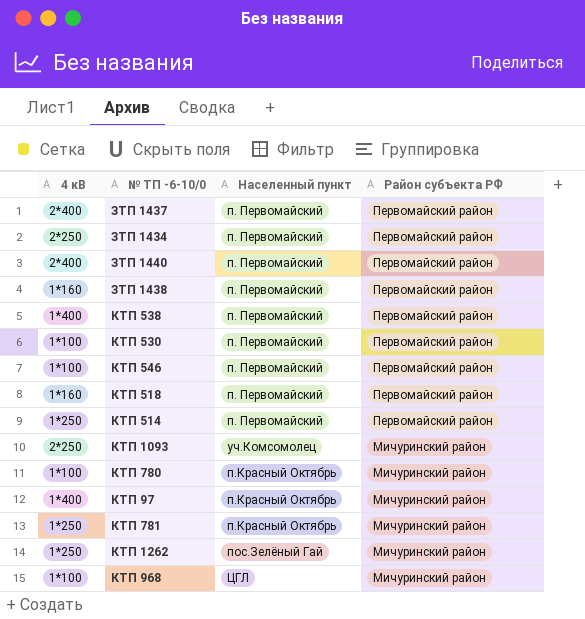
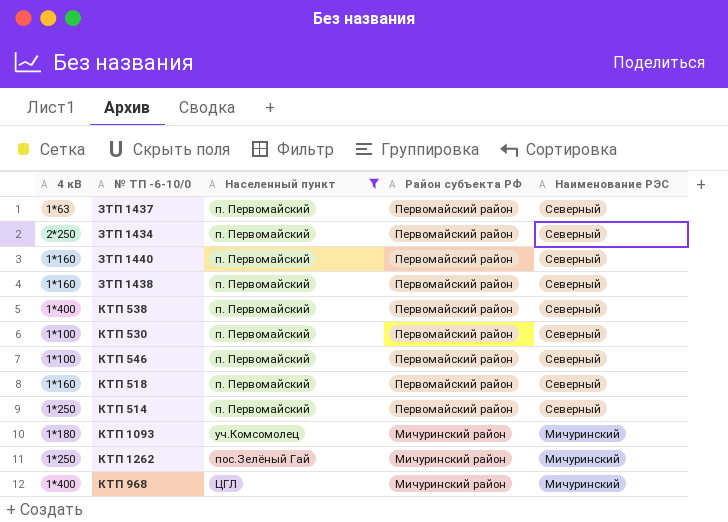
filter: none -> Населенный пункт != п.Красный Октябрь
column Наименование РЭС | position: none -> 5
ЗТП 1437 | 4 кВ: 2*400 -> 1*63
ЗТП 1440 | 4 кВ: 2*400 -> 1*160
КТП 1093 | 4 кВ: 2*250 -> 1*180
КТП 968 | 4 кВ: 1*100 -> 1*400

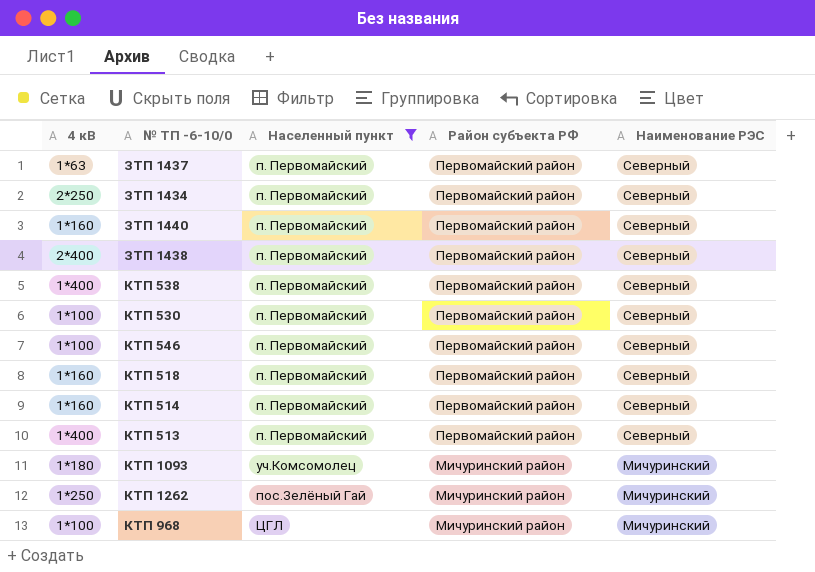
ЗТП 1438 | 4 кВ: 1*160 -> 2*400
КТП 514 | 4 кВ: 1*250 -> 1*160
row КТП 513: none -> 1*400 | п. Первомайский | Первомайский район | Северный
КТП 968 | 4 кВ: 1*400 -> 1*100

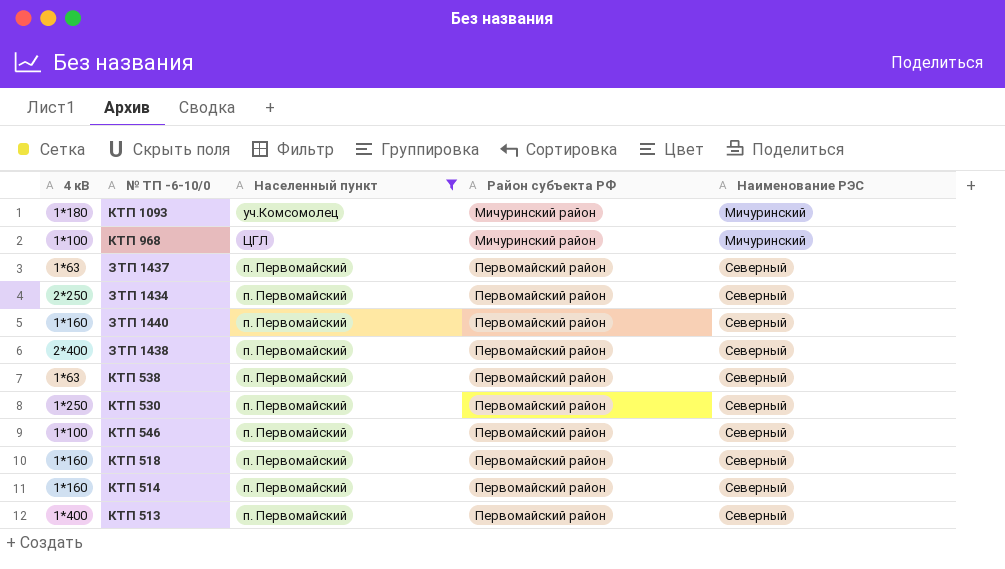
row order: Район субъекта РФ descending -> Район субъекта РФ ascending
row КТП 1262: 1*250 | пос.Зелёный Гай | Мичуринский район | Мичуринский -> none
КТП 538 | 4 кВ: 1*400 -> 1*63
КТП 530 | 4 кВ: 1*100 -> 1*250

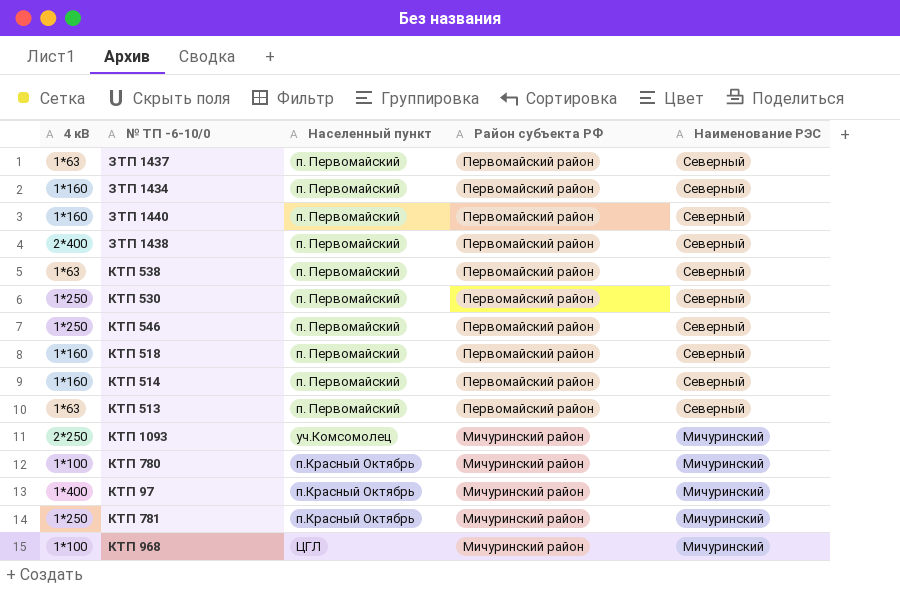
filter: Населенный пункт != п.Красный Октябрь -> none
row order: Район субъекта РФ ascending -> Район субъекта РФ descending
ЗТП 1434 | 4 кВ: 2*250 -> 1*160
КТП 546 | 4 кВ: 1*100 -> 1*250
КТП 513 | 4 кВ: 1*400 -> 1*63
КТП 1093 | 4 кВ: 1*180 -> 2*250

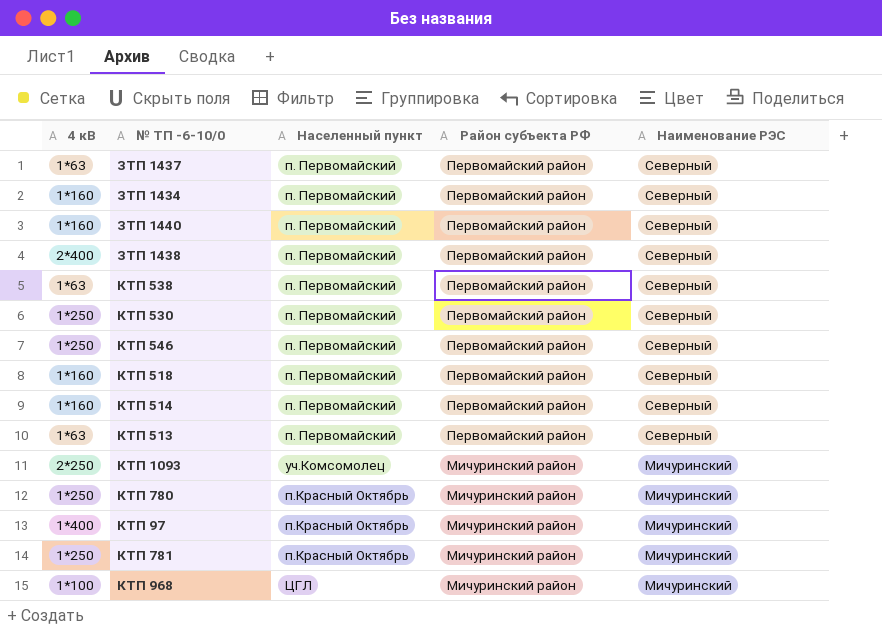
КТП 780 | 4 кВ: 1*100 -> 1*250

